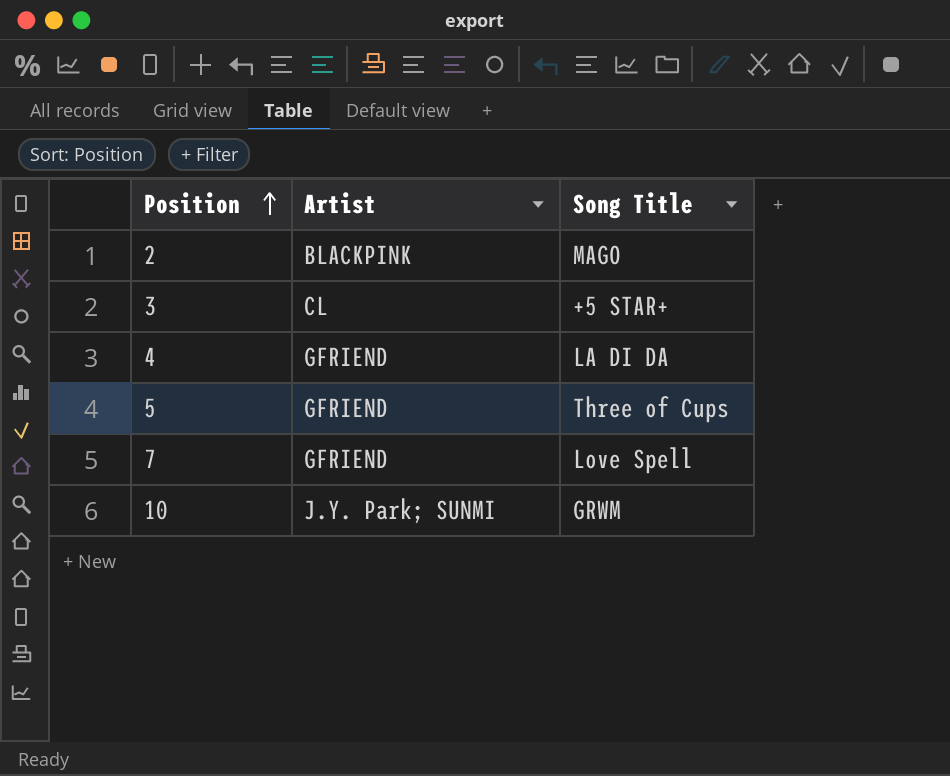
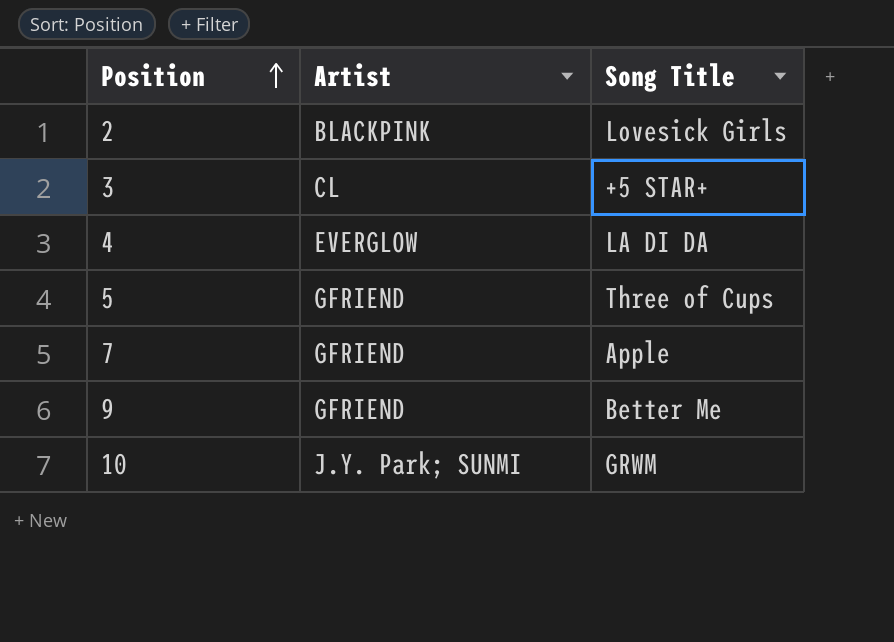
2 | Song Title: MAGO -> Lovesick Girls
4 | Artist: GFRIEND -> EVERGLOW
7 | Song Title: Love Spell -> Apple
row 9: none -> GFRIEND | Better Me

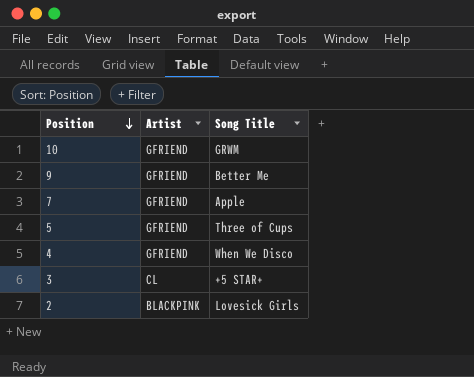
row order: Position ascending -> Position descending
10 | Artist: J.Y. Park; SUNMI -> GFRIEND
4 | Artist: EVERGLOW -> GFRIEND
4 | Song Title: LA DI DA -> When We Disco

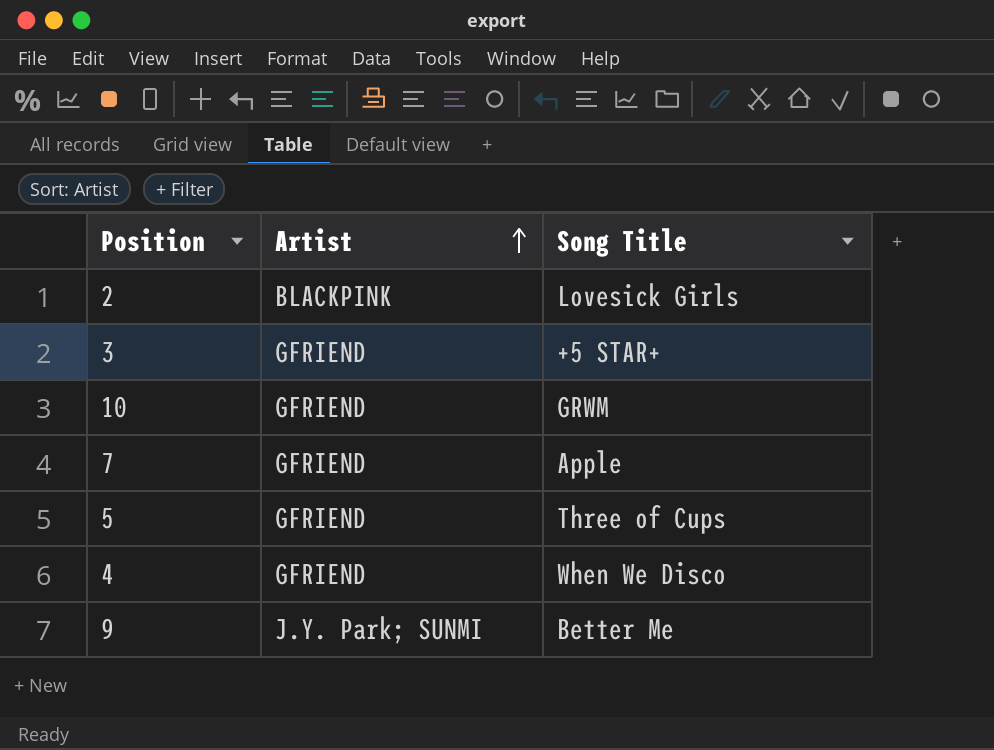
row order: Position descending -> Artist ascending
3 | Artist: CL -> GFRIEND
9 | Artist: GFRIEND -> J.Y. Park; SUNMI

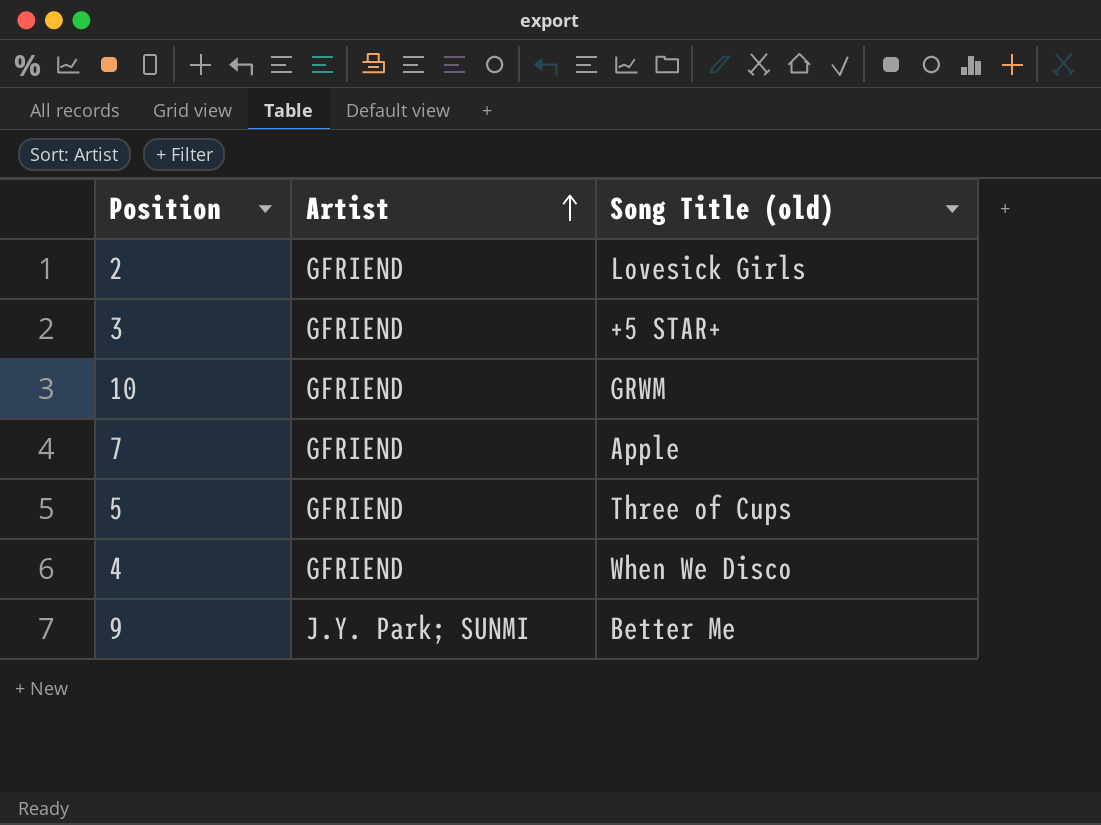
column name: Song Title -> Song Title (old)
2 | Artist: BLACKPINK -> GFRIEND

